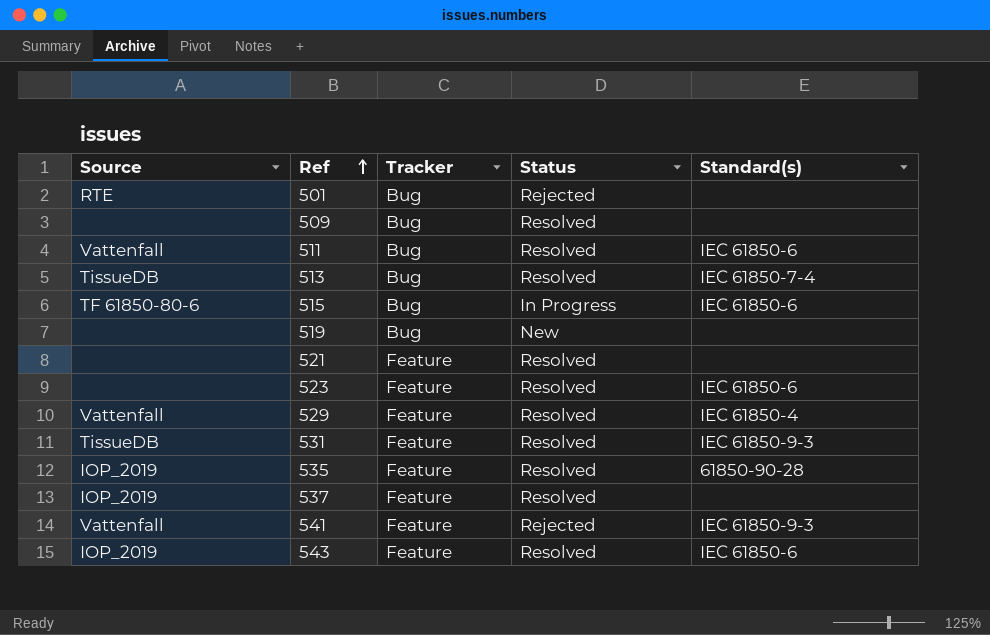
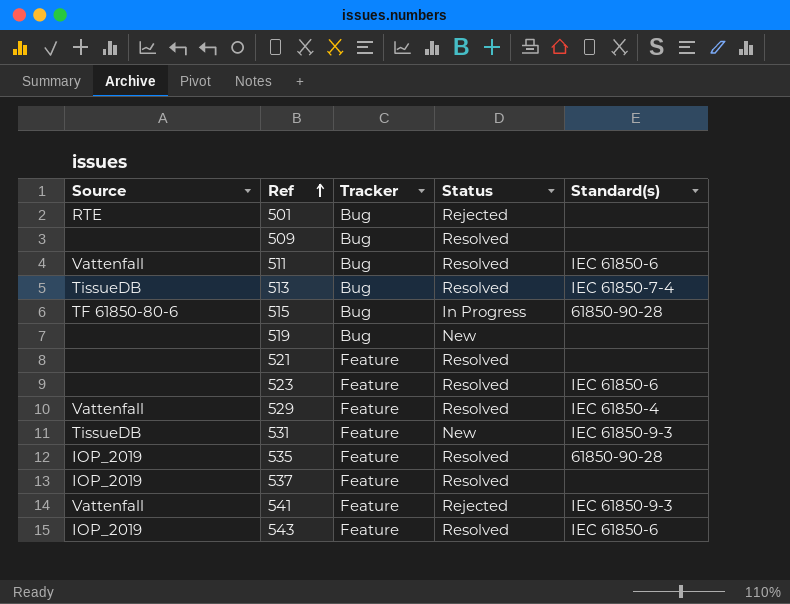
515 | Standard(s): IEC 61850-6 -> 61850-90-28
531 | Status: Resolved -> New

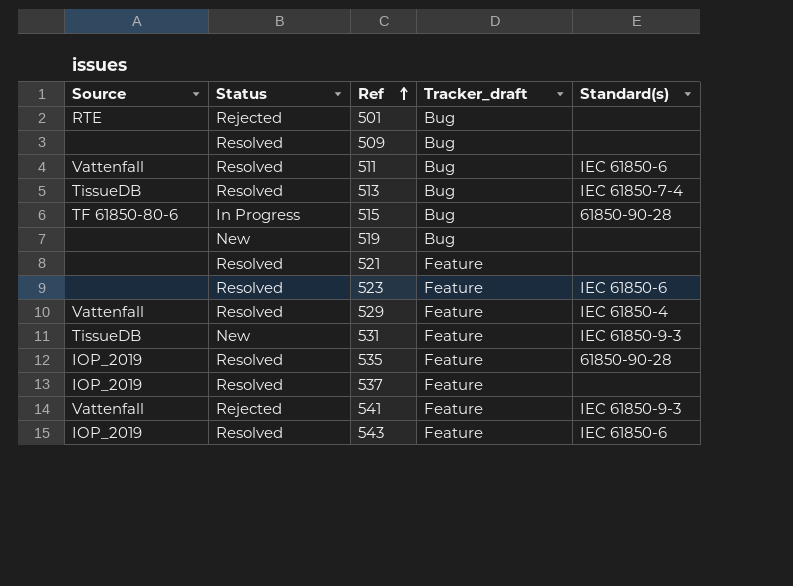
column Status | position: 4 -> 2
column name: Tracker -> Tracker_draft

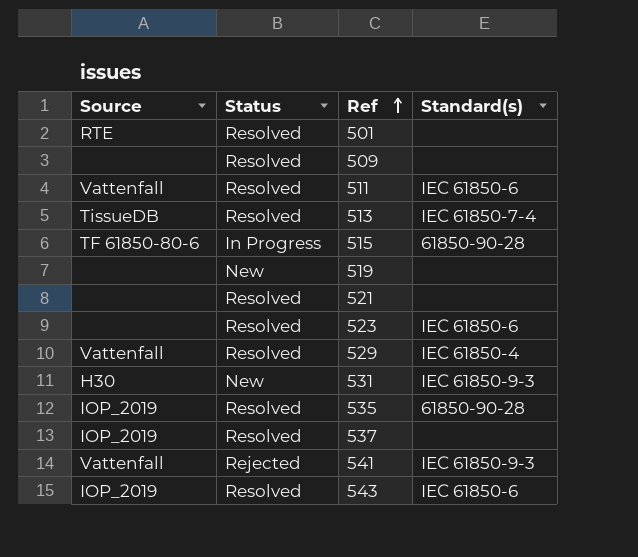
column Tracker_draft | position: 4 -> none
501 | Status: Rejected -> Resolved
531 | Source: TissueDB -> H30

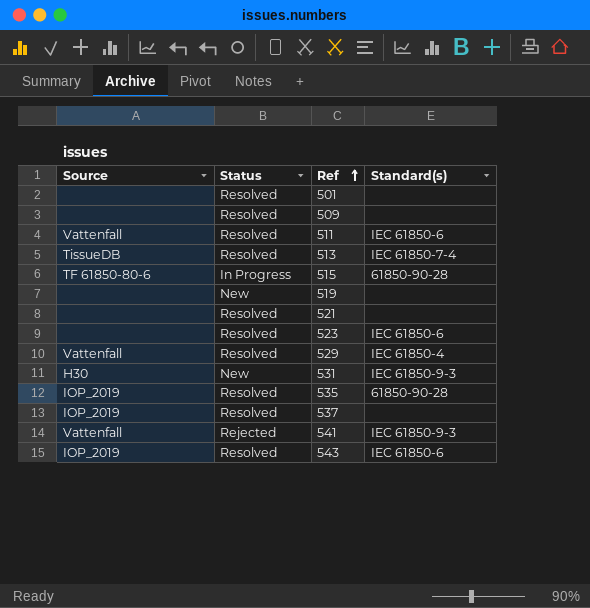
501 | Source: RTE -> none

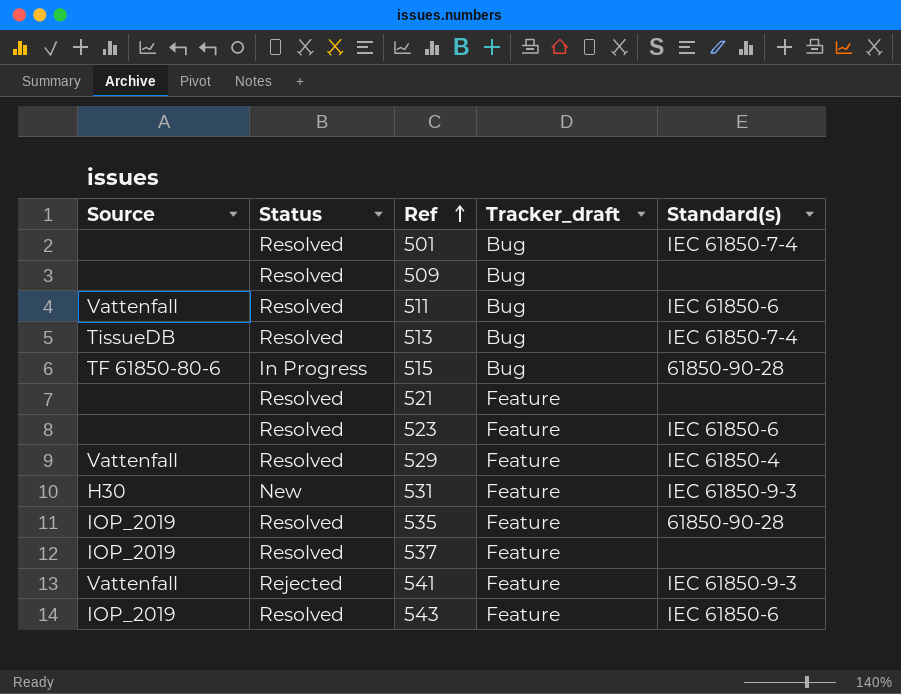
column Tracker_draft | position: none -> 4
row 519: none | New | none -> none
501 | Standard(s): none -> IEC 61850-7-4

